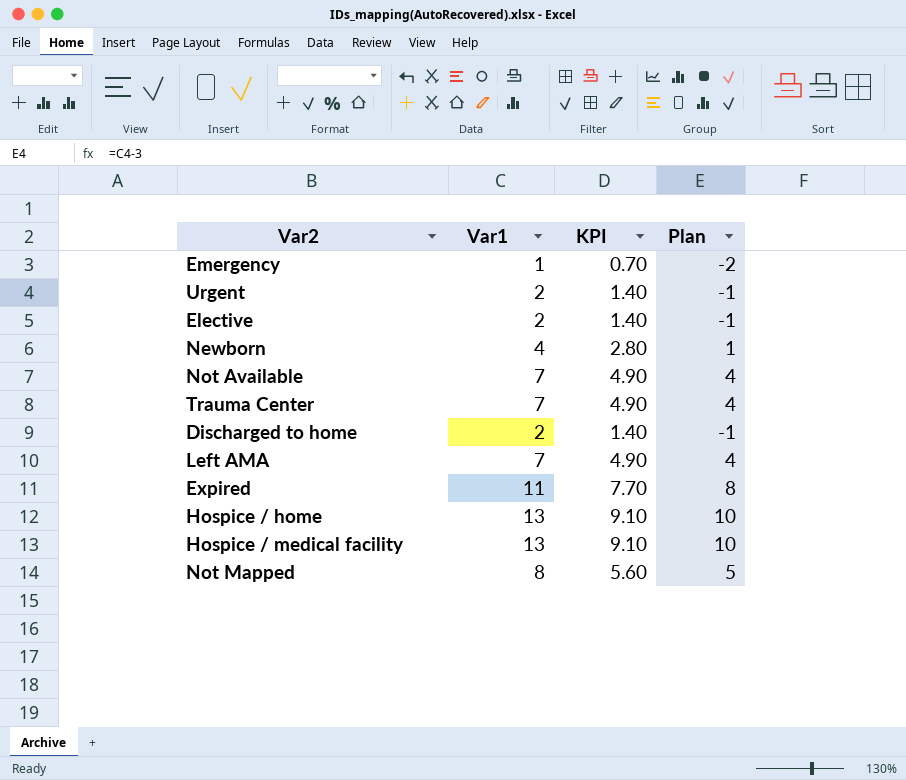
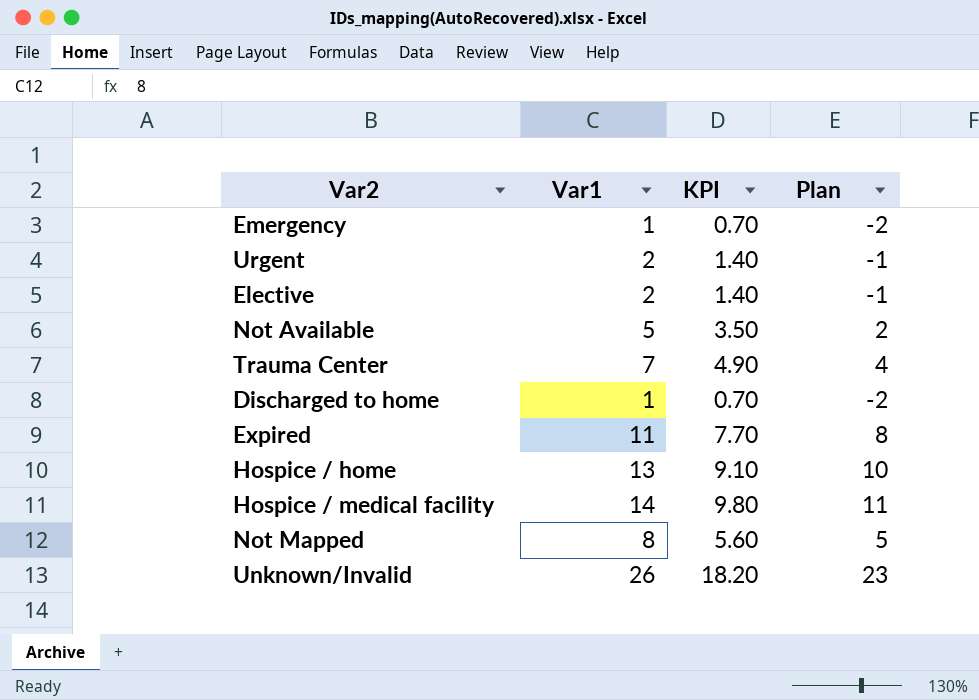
row Newborn: 4 | 2.80 | 1 -> none
row Left AMA: 7 | 4.90 | 4 -> none
Not Available | Var1: 7 -> 5
Not Available | KPI: 4.90 -> 3.50
Not Available | Plan: 4 -> 2
Discharged to home | Var1: 2 -> 1
Discharged to home | KPI: 1.40 -> 0.70
Discharged to home | Plan: -1 -> -2
Hospice / medical facility | Var1: 13 -> 14
Hospice / medical facility | KPI: 9.10 -> 9.80
Hospice / medical facility | Plan: 10 -> 11
row Unknown/Invalid: none -> 26 | 18.20 | 23

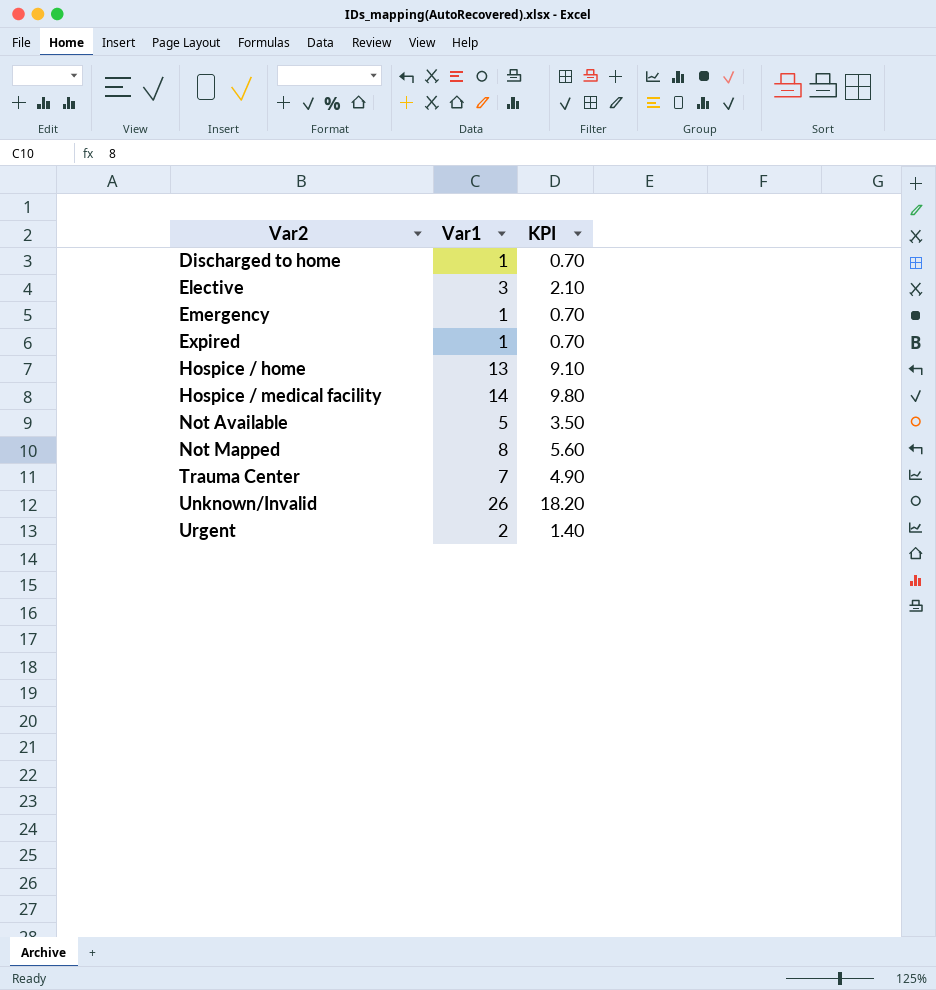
row order: none -> Var2 ascending
column Plan | formula: [Var1] - 3 -> none
Elective | Var1: 2 -> 3
Elective | KPI: 1.40 -> 2.10
Expired | Var1: 11 -> 1
Expired | KPI: 7.70 -> 0.70

